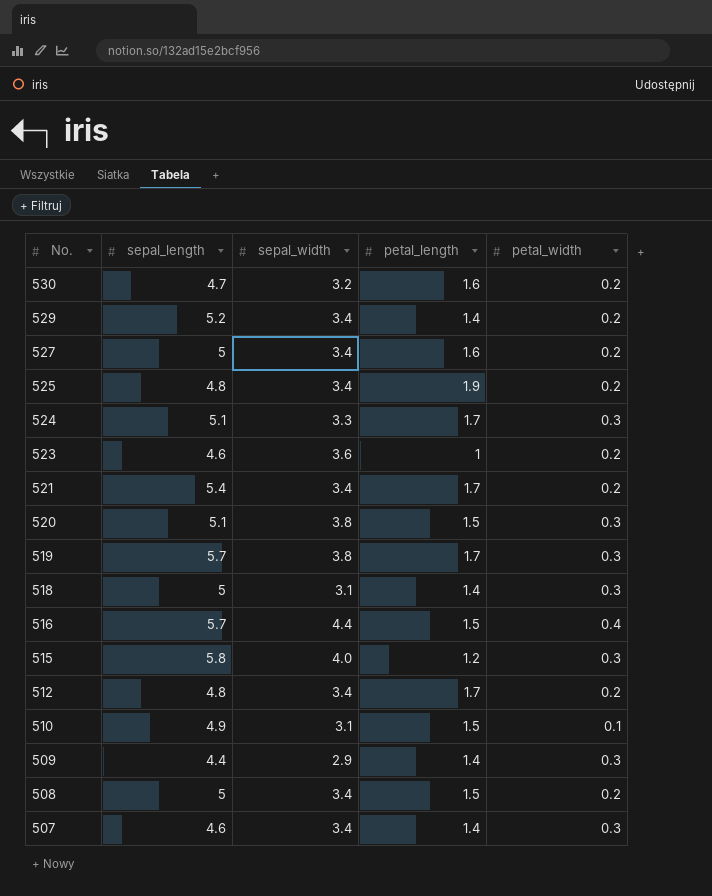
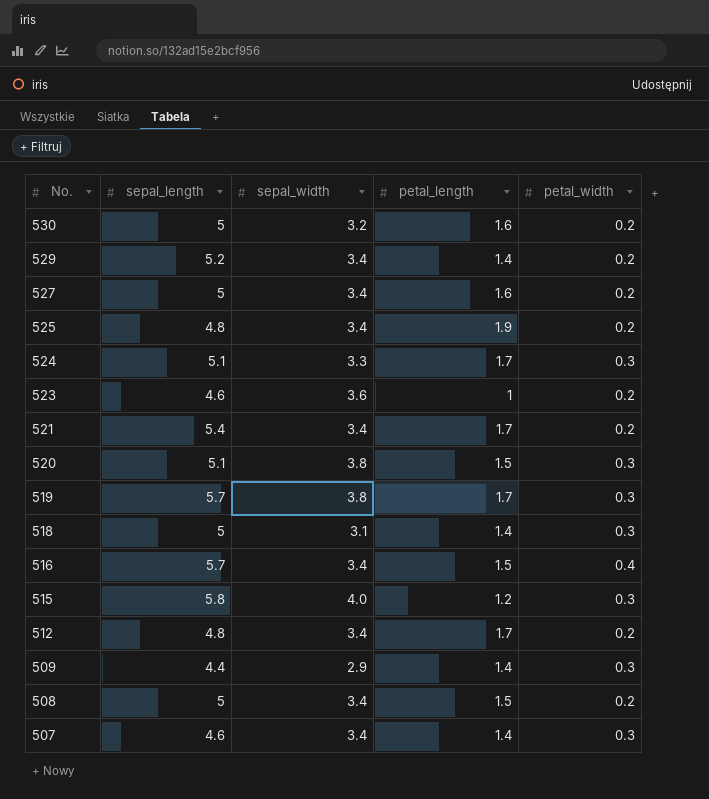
row 510: 4.9 | 3.1 | 1.5 | 0.1 -> none
530 | sepal_length: 4.7 -> 5
516 | sepal_width: 4.4 -> 3.4

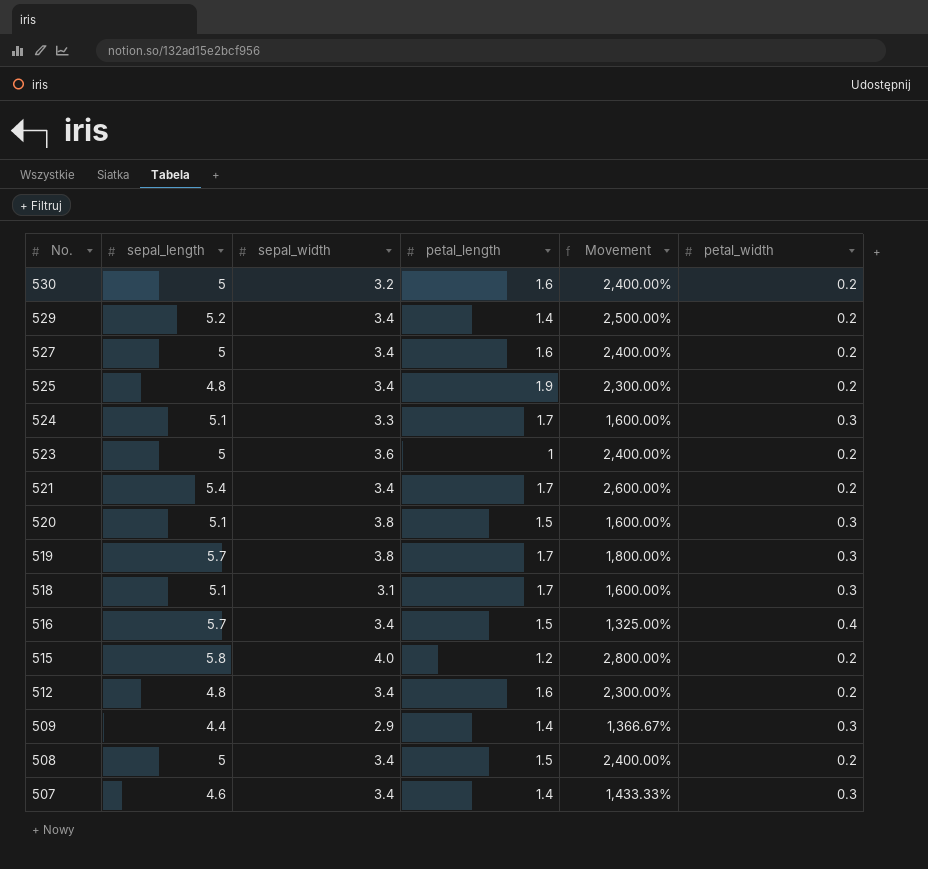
column Movement | formula: none -> ([sepal_length] - [petal_width]) / [petal_width]
523 | sepal_length: 4.6 -> 5
518 | sepal_length: 5 -> 5.1
518 | petal_length: 1.4 -> 1.7
515 | petal_width: 0.3 -> 0.2
512 | petal_length: 1.7 -> 1.6

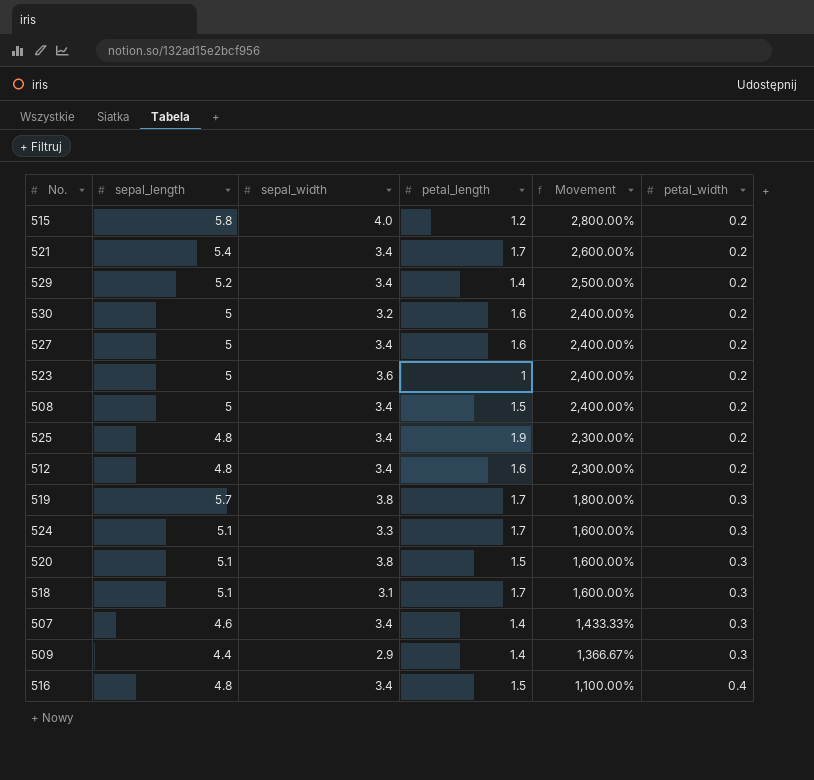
row order: No. descending -> Movement descending
516 | sepal_length: 5.7 -> 4.8
516 | Movement: 1,325.00% -> 1,100.00%

